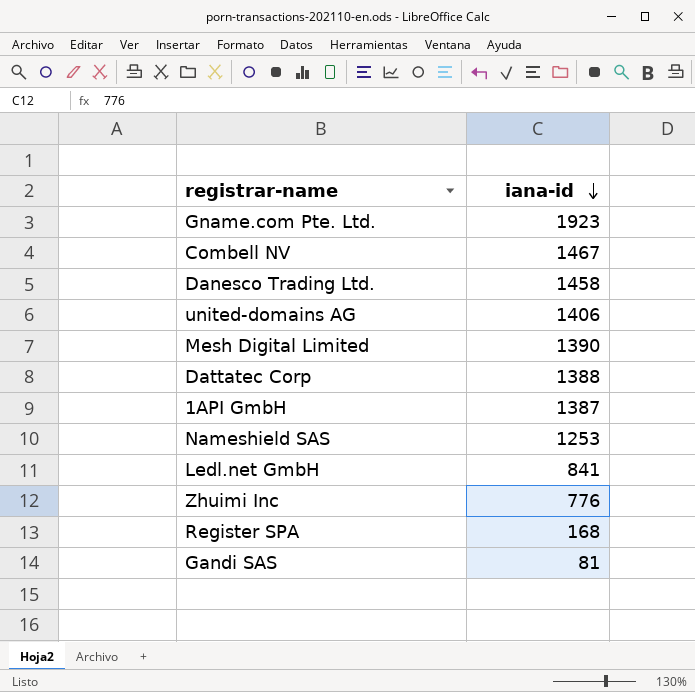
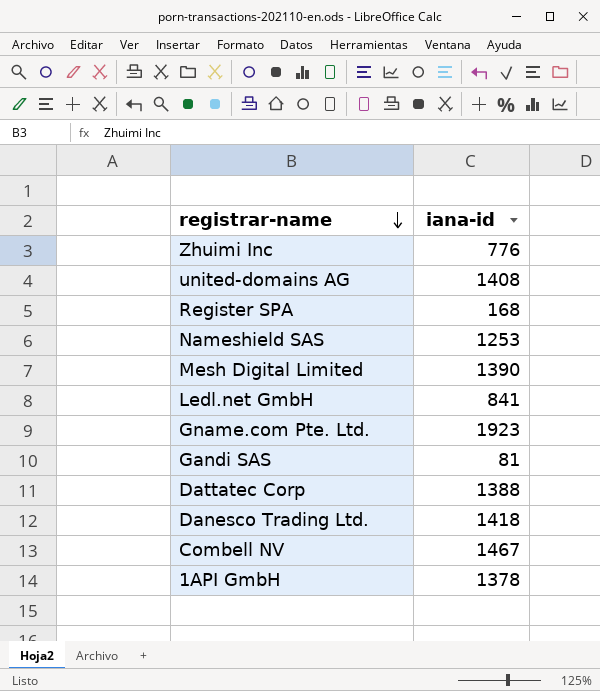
row order: iana-id descending -> registrar-name descending
united-domains AG | iana-id: 1406 -> 1408
Danesco Trading Ltd. | iana-id: 1458 -> 1418
1API GmbH | iana-id: 1387 -> 1378

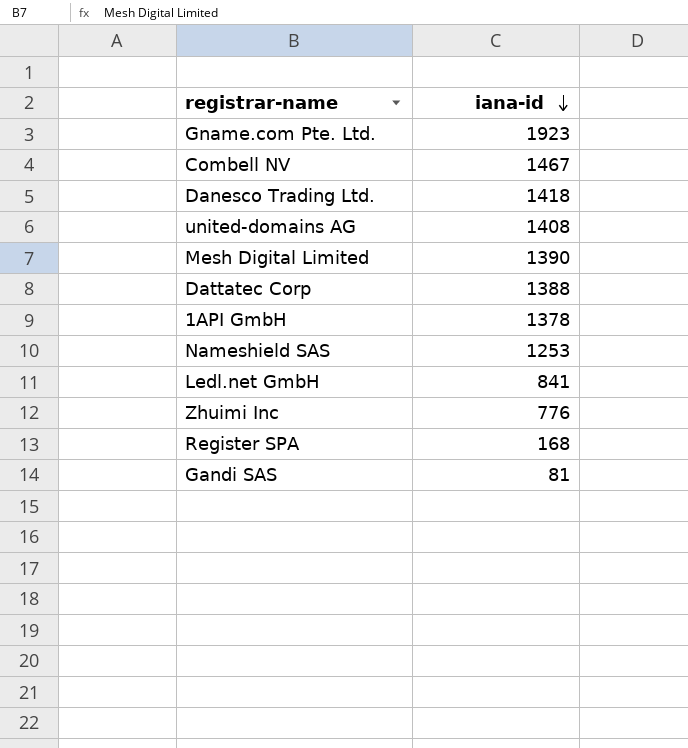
row order: registrar-name descending -> iana-id descending

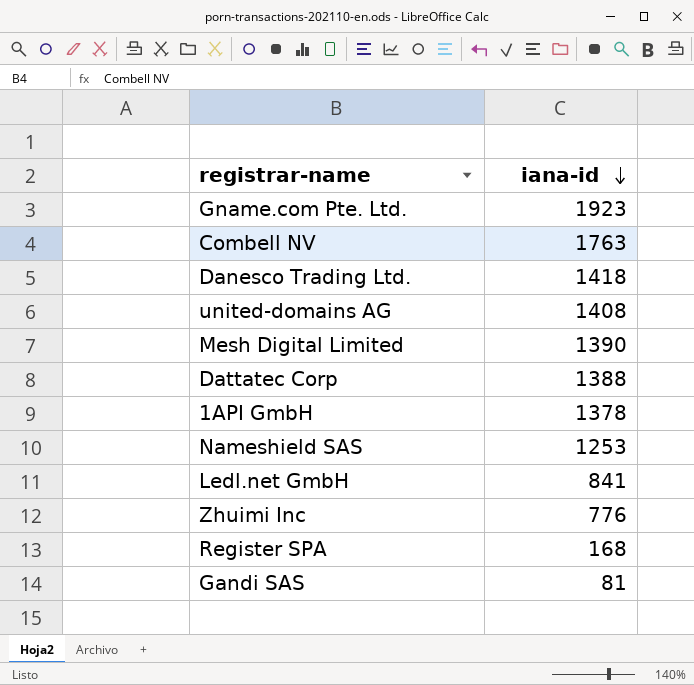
Combell NV | iana-id: 1467 -> 1763

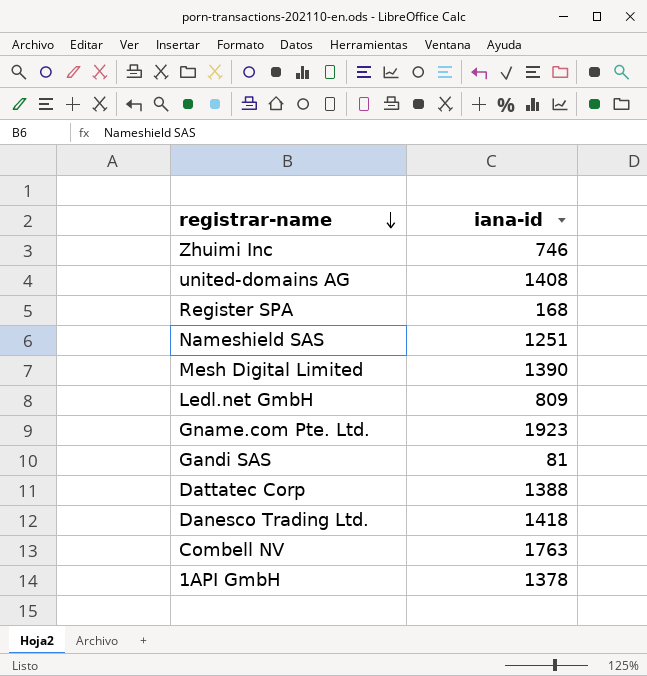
row order: iana-id descending -> registrar-name descending
Zhuimi Inc | iana-id: 776 -> 746
Nameshield SAS | iana-id: 1253 -> 1251
Ledl.net GmbH | iana-id: 841 -> 809

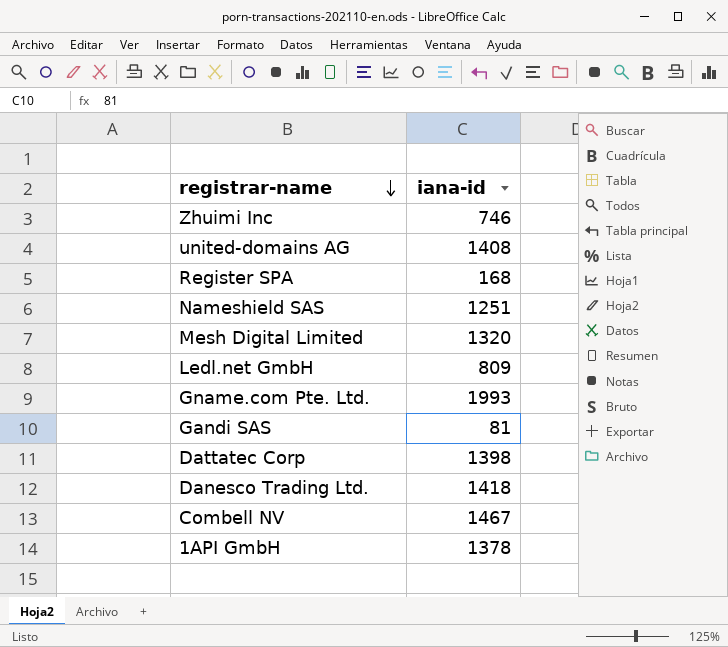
Mesh Digital Limited | iana-id: 1390 -> 1320
Gname.com Pte. Ltd. | iana-id: 1923 -> 1993
Dattatec Corp | iana-id: 1388 -> 1398
Combell NV | iana-id: 1763 -> 1467

